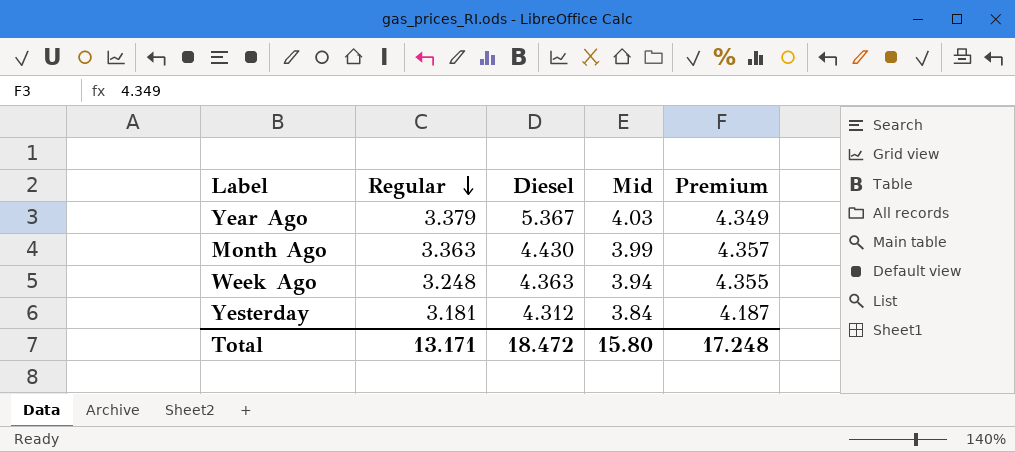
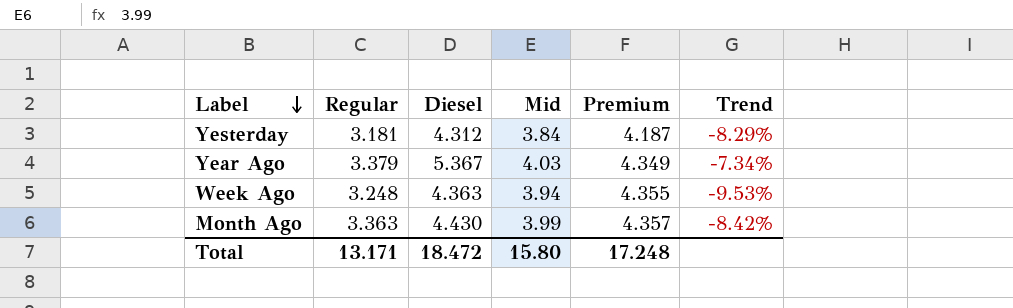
row order: Regular descending -> Label descending
column Trend | formula: none -> ([Mid] - [Premium]) / [Premium]

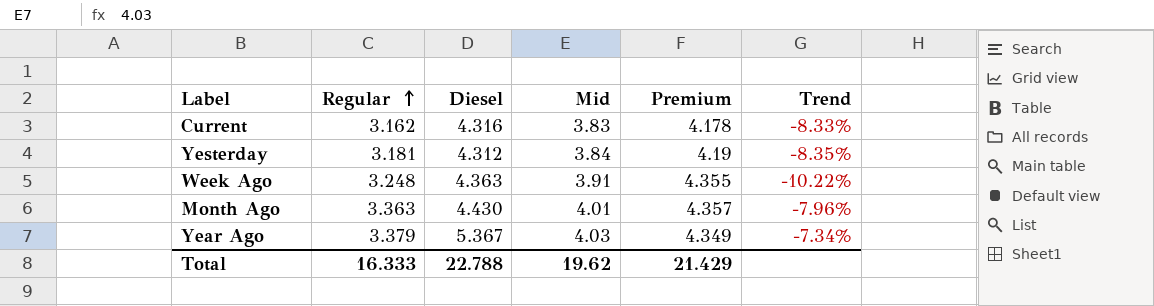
row order: Label descending -> Regular ascending
row Current: none -> 3.162 | 4.316 | 3.83 | 4.178 | -8.33%
Yesterday | Premium: 4.187 -> 4.19
Yesterday | Trend: -8.29% -> -8.35%
Week Ago | Mid: 3.94 -> 3.91
Week Ago | Trend: -9.53% -> -10.22%
Month Ago | Mid: 3.99 -> 4.01
Month Ago | Trend: -8.42% -> -7.96%
Total | Regular: 13.171 -> 16.333
Total | Diesel: 18.472 -> 22.788
Total | Mid: 15.80 -> 19.62
Total | Premium: 17.248 -> 21.429

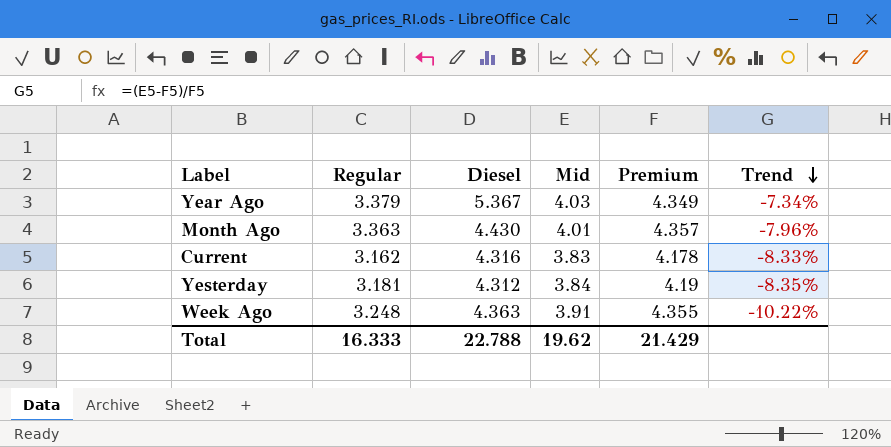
row order: Regular ascending -> Trend descending

